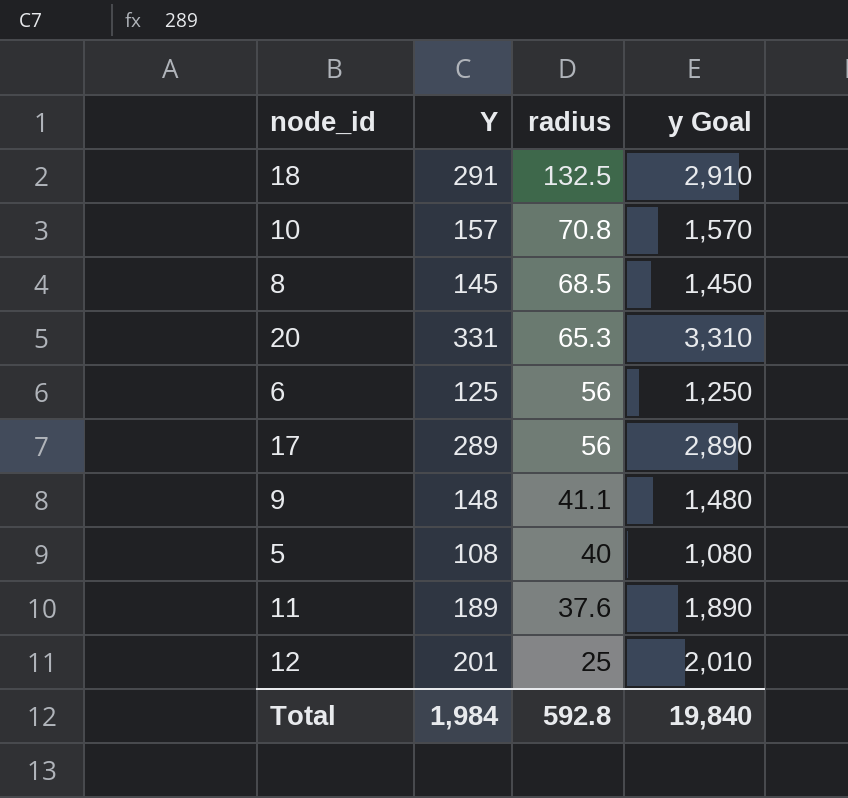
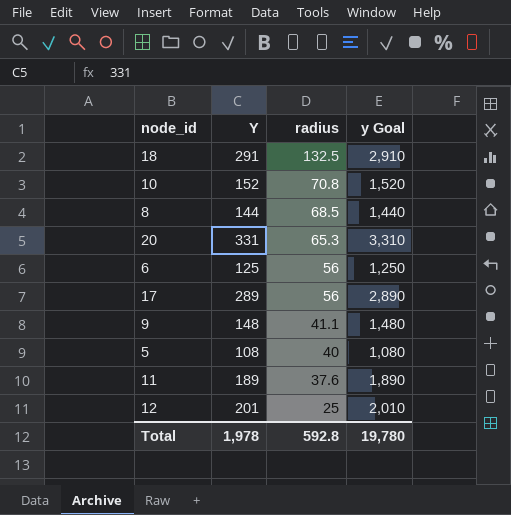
10 | Y: 157 -> 152
10 | y Goal: 1,570 -> 1,520
8 | Y: 145 -> 144
8 | y Goal: 1,450 -> 1,440
Total | Y: 1,984 -> 1,978
Total | y Goal: 19,840 -> 19,780

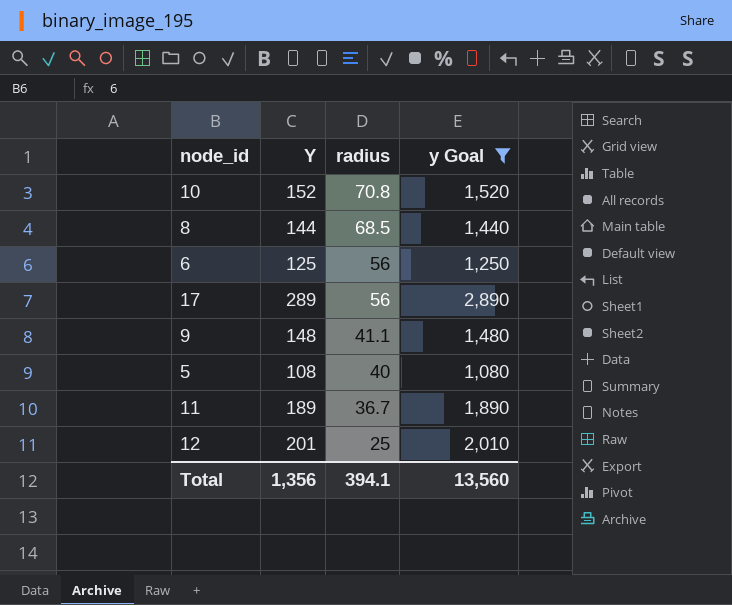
filter: none -> y Goal <= 2,890
11 | radius: 37.6 -> 36.7
Total | Y: 1,978 -> 1,356
Total | radius: 592.8 -> 394.1
Total | y Goal: 19,780 -> 13,560

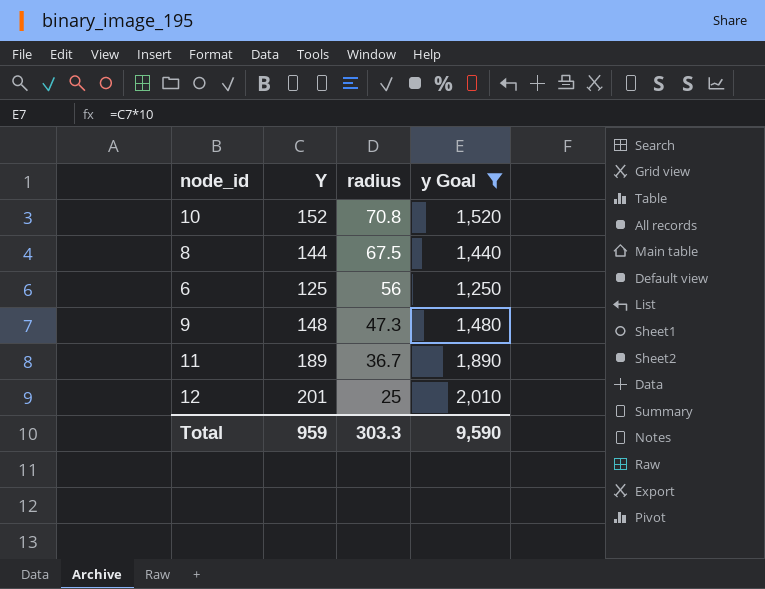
row 17: 289 | 56 | 2,890 -> none
row 5: 108 | 40 | 1,080 -> none
8 | radius: 68.5 -> 67.5
9 | radius: 41.1 -> 47.3
Total | Y: 1,356 -> 959
Total | radius: 394.1 -> 303.3
Total | y Goal: 13,560 -> 9,590

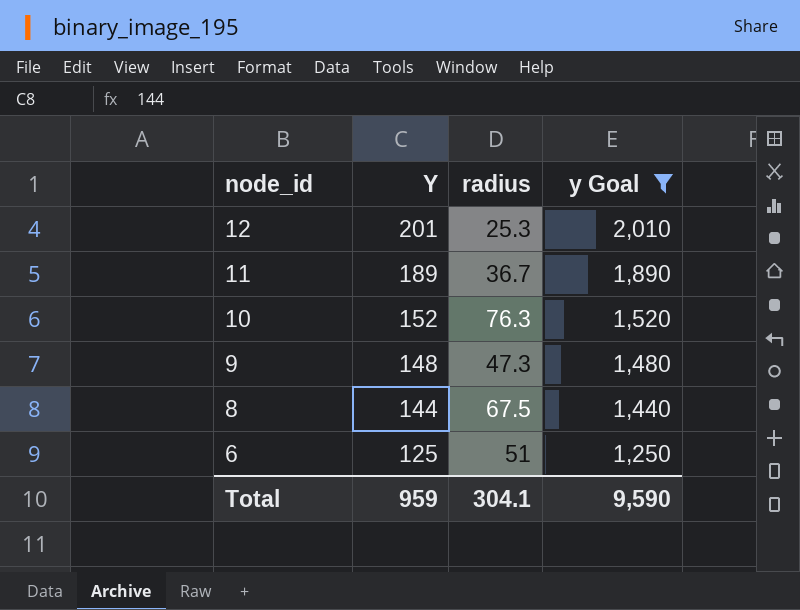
row order: radius descending -> node_id descending
12 | radius: 25 -> 25.3
10 | radius: 70.8 -> 76.3
6 | radius: 56 -> 51
Total | radius: 303.3 -> 304.1

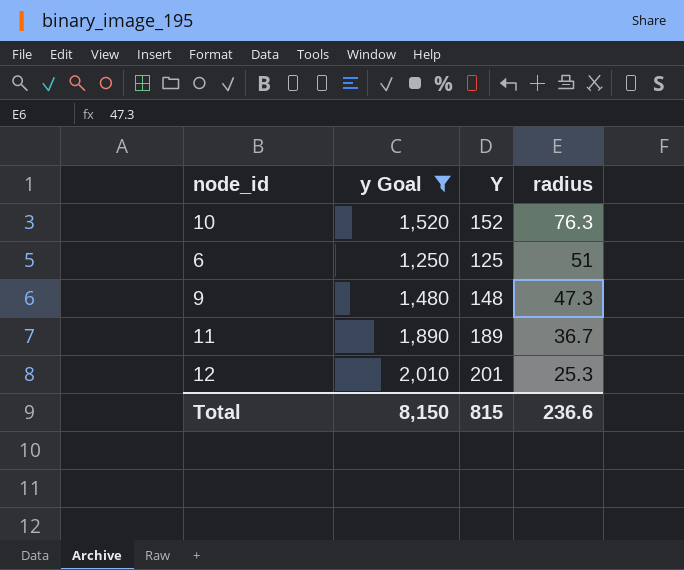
row order: node_id descending -> radius descending
column y Goal | position: 4 -> 2
row 8: 144 | 67.5 | 1,440 -> none
Total | y Goal: 9,590 -> 8,150
Total | Y: 959 -> 815
Total | radius: 304.1 -> 236.6

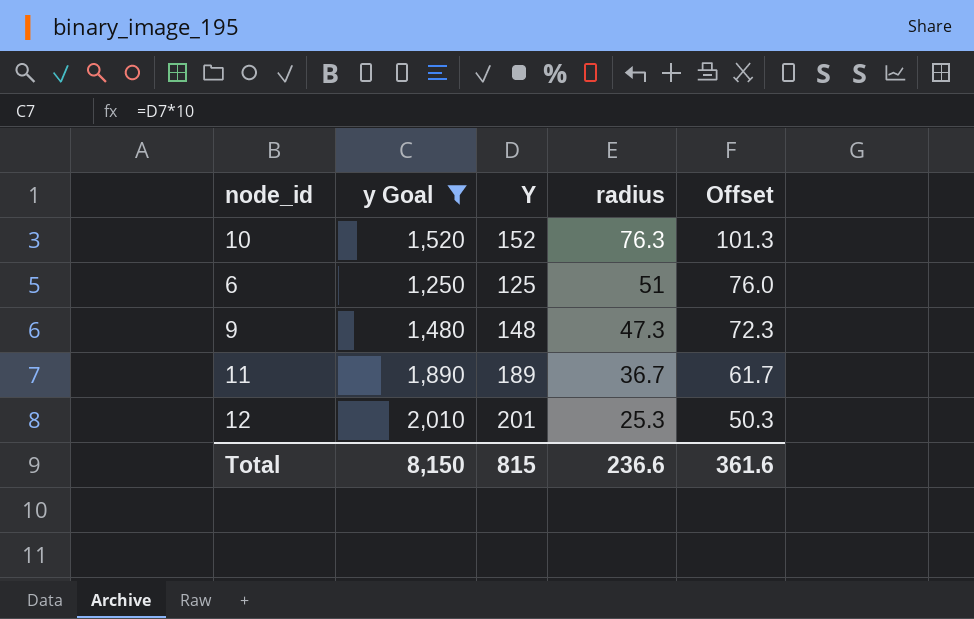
column Offset | formula: none -> [radius] + 25

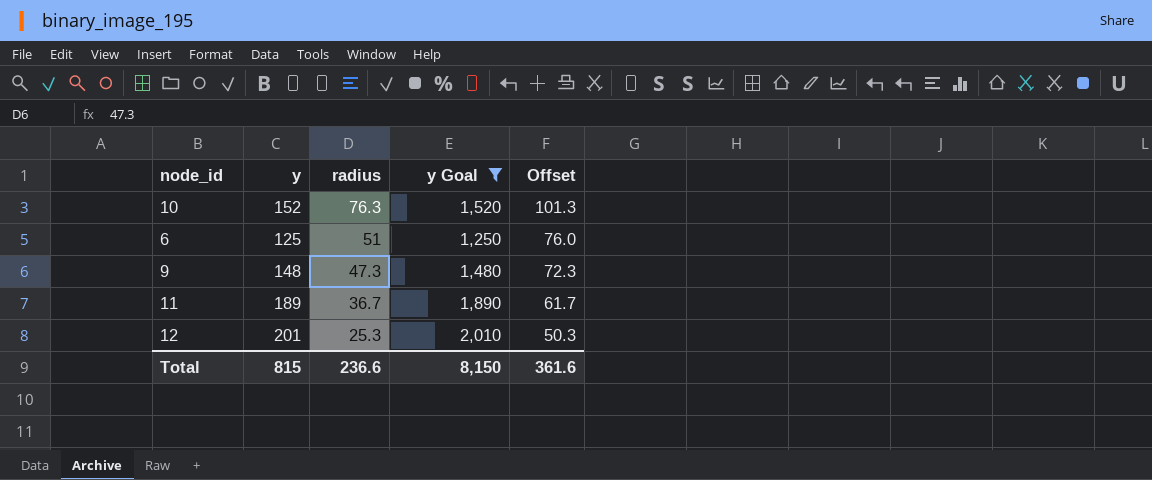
column name: Y -> y
column y Goal | position: 2 -> 4

